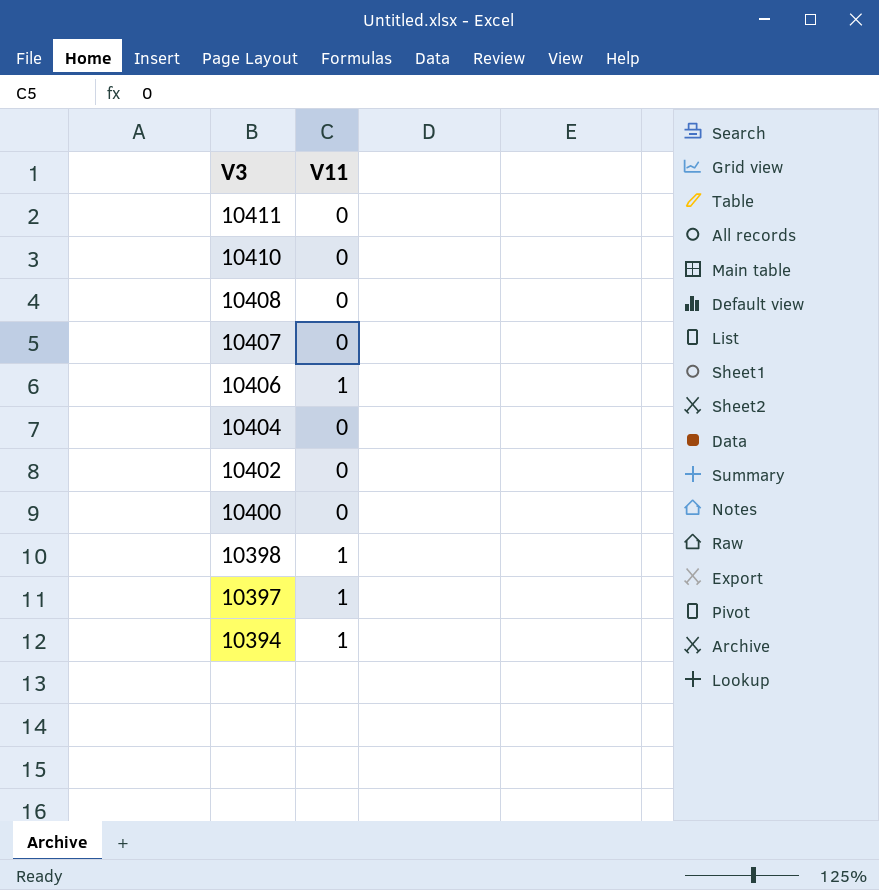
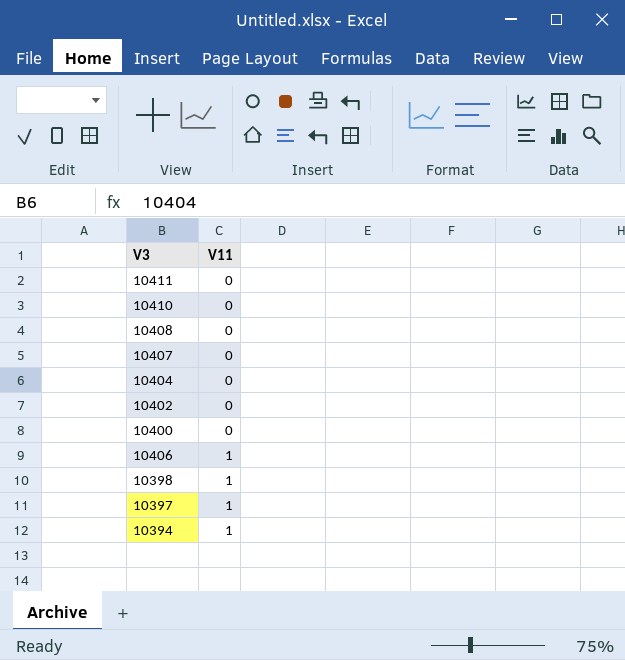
row order: V3 descending -> V11 ascending

